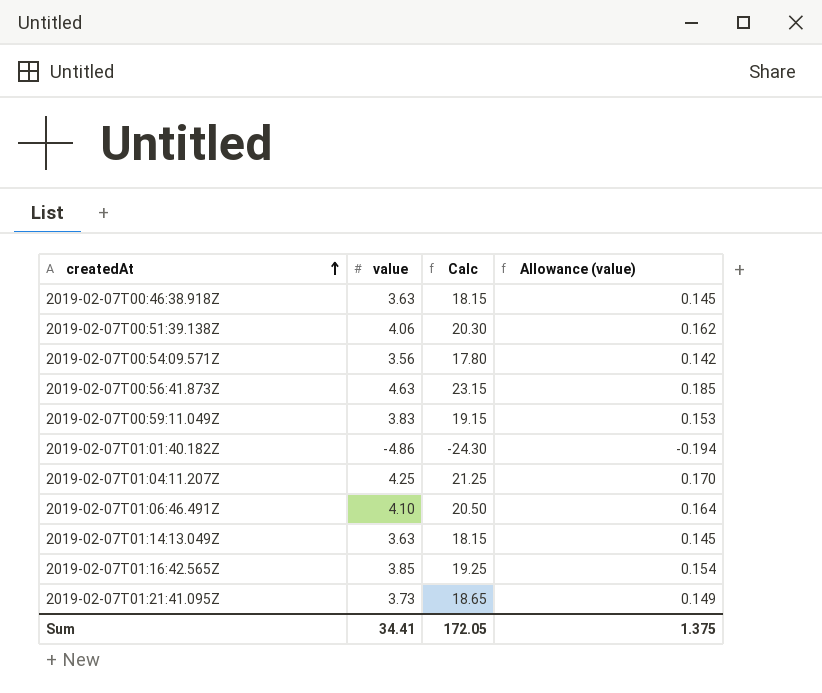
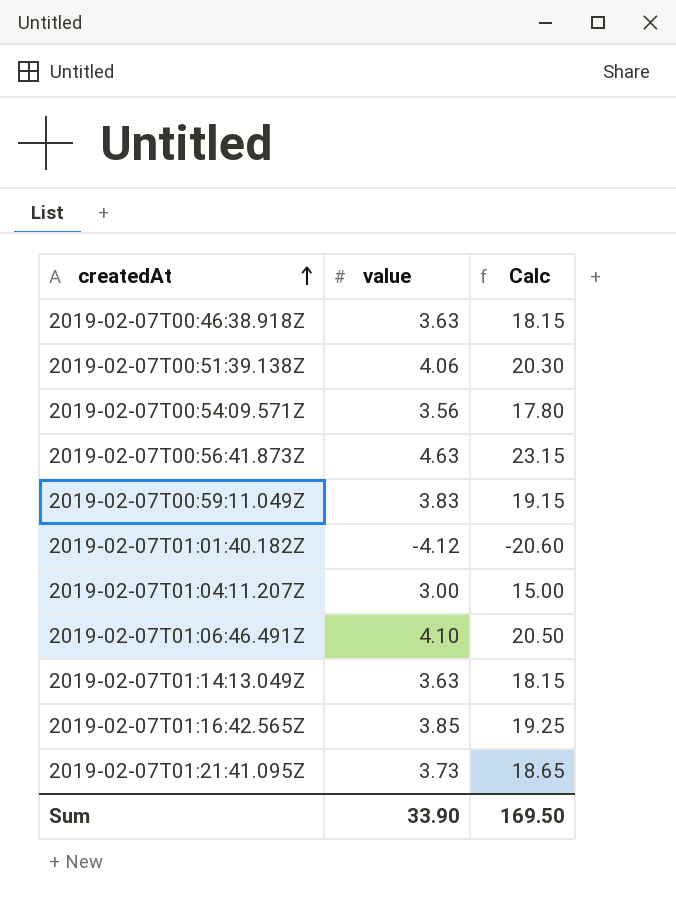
column Allowance (value) | formula: [value] * 0.04 -> none
2019-02-07T01:01:40.182Z | value: -4.86 -> -4.12
2019-02-07T01:01:40.182Z | Calc: -24.30 -> -20.60
2019-02-07T01:04:11.207Z | value: 4.25 -> 3.00
2019-02-07T01:04:11.207Z | Calc: 21.25 -> 15.00
Sum | value: 34.41 -> 33.90
Sum | Calc: 172.05 -> 169.50

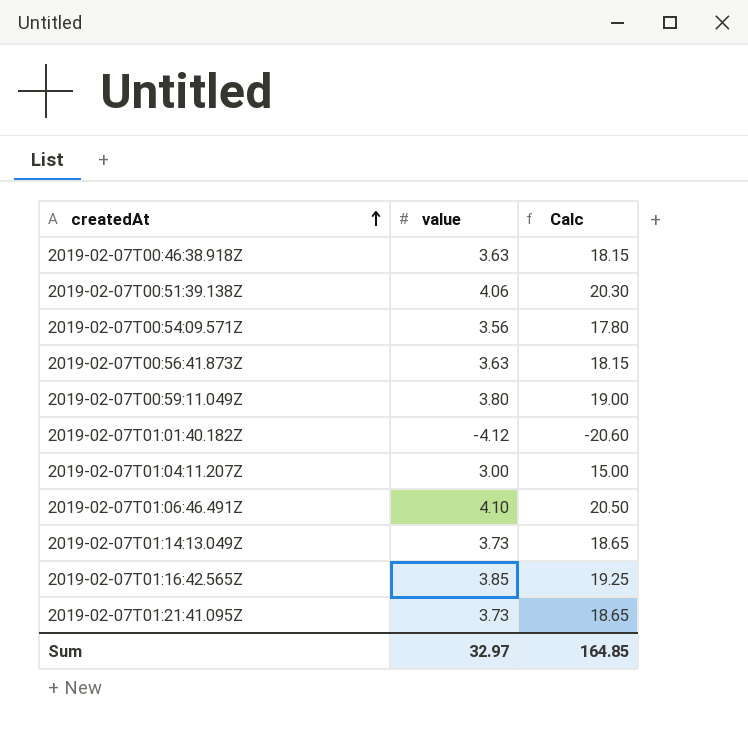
2019-02-07T00:56:41.873Z | value: 4.63 -> 3.63
2019-02-07T00:56:41.873Z | Calc: 23.15 -> 18.15
2019-02-07T00:59:11.049Z | value: 3.83 -> 3.80
2019-02-07T00:59:11.049Z | Calc: 19.15 -> 19.00
2019-02-07T01:14:13.049Z | value: 3.63 -> 3.73
2019-02-07T01:14:13.049Z | Calc: 18.15 -> 18.65
Sum | value: 33.90 -> 32.97
Sum | Calc: 169.50 -> 164.85

